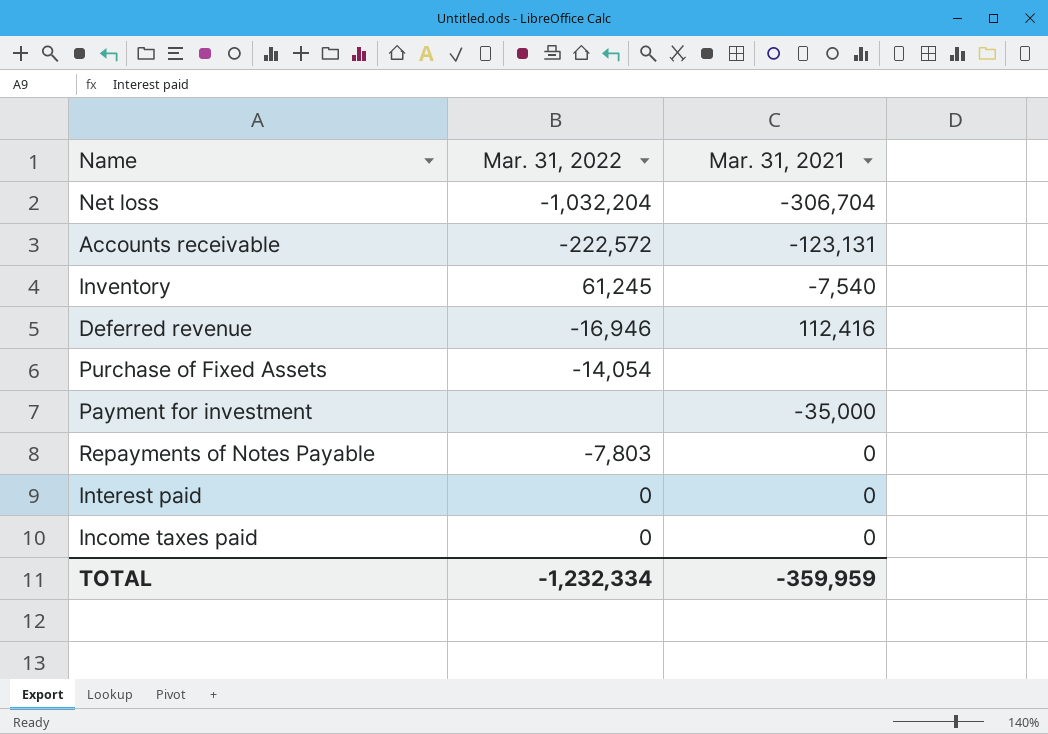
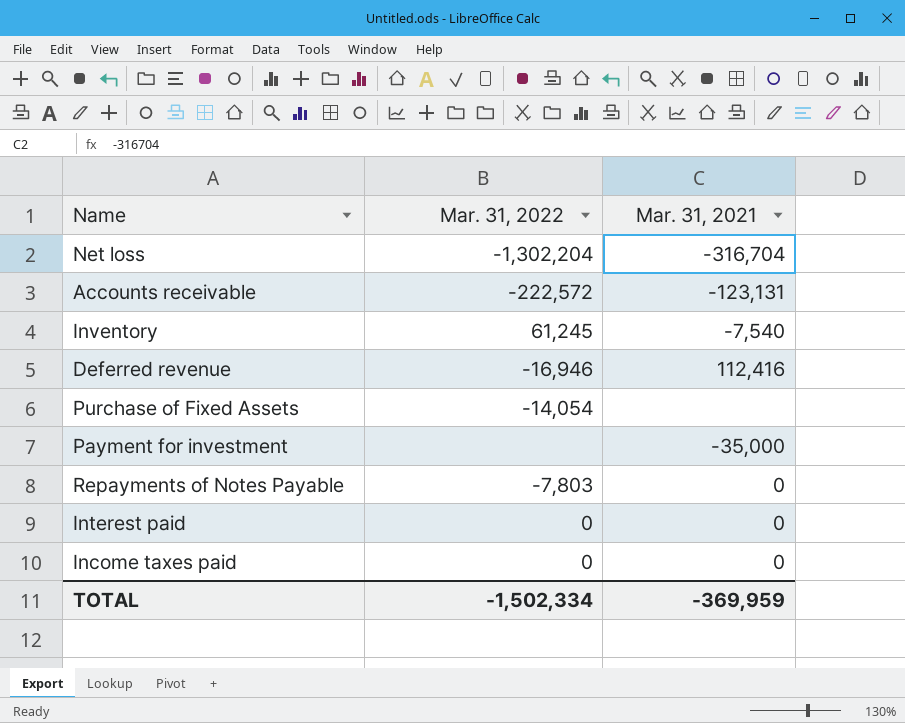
Net loss | Mar. 31, 2022: -1,032,204 -> -1,302,204
Net loss | Mar. 31, 2021: -306,704 -> -316,704
TOTAL | Mar. 31, 2022: -1,232,334 -> -1,502,334
TOTAL | Mar. 31, 2021: -359,959 -> -369,959

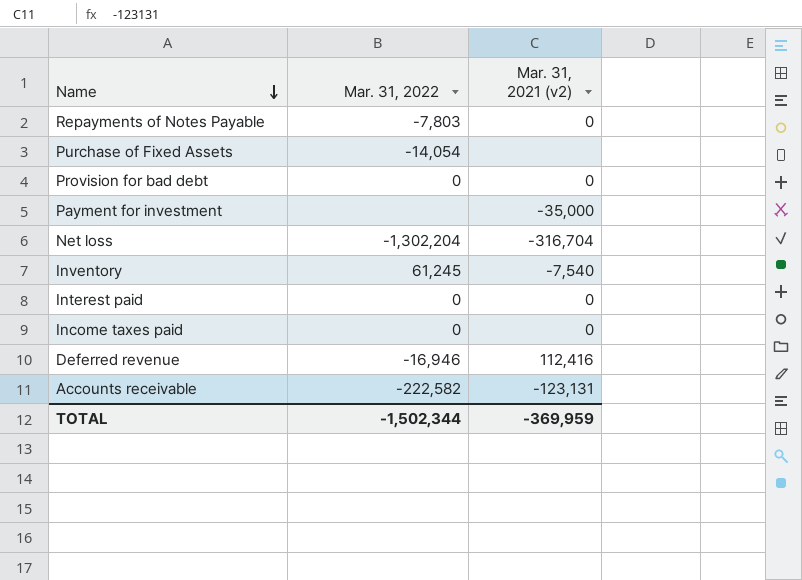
row order: none -> Name descending
column name: Mar. 31, 2021 -> Mar. 31, 2021 (v2)
row Provision for bad debt: none -> 0 | 0
Accounts receivable | Mar. 31, 2022: -222,572 -> -222,582
TOTAL | Mar. 31, 2022: -1,502,334 -> -1,502,344

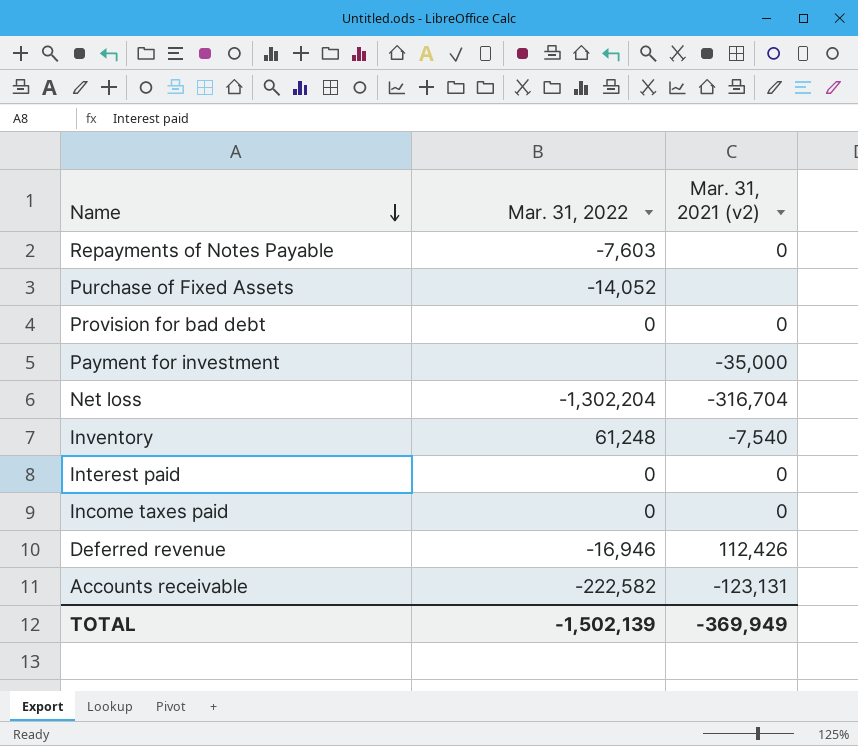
Repayments of Notes Payable | Mar. 31, 2022: -7,803 -> -7,603
Purchase of Fixed Assets | Mar. 31, 2022: -14,054 -> -14,052
Inventory | Mar. 31, 2022: 61,245 -> 61,248
Deferred revenue | Mar. 31, 2021 (v2): 112,416 -> 112,426
TOTAL | Mar. 31, 2022: -1,502,344 -> -1,502,139
TOTAL | Mar. 31, 2021 (v2): -369,959 -> -369,949

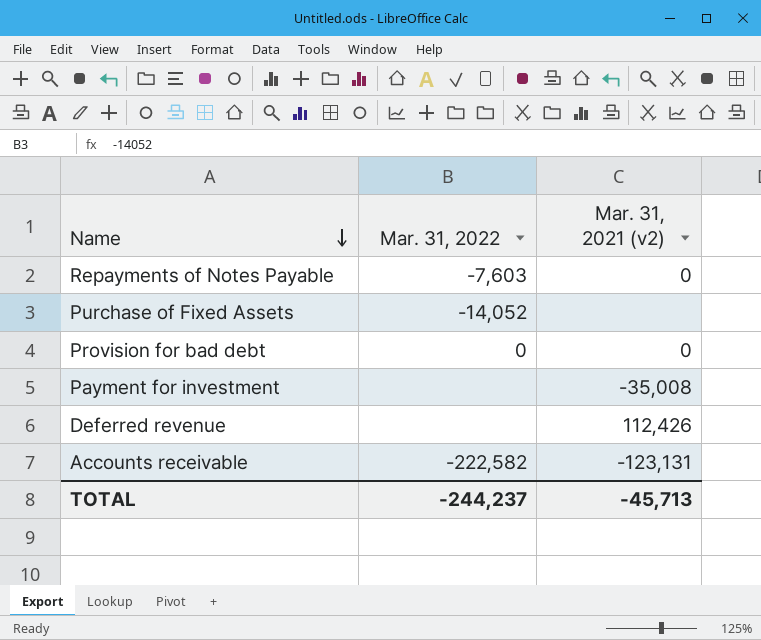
row Net loss: -1,302,204 | -316,704 -> none
row Inventory: 61,248 | -7,540 -> none
row Interest paid: 0 | 0 -> none
row Income taxes paid: 0 | 0 -> none
Payment for investment | Mar. 31, 2021 (v2): -35,000 -> -35,008
Deferred revenue | Mar. 31, 2022: -16,946 -> none
TOTAL | Mar. 31, 2022: -1,502,139 -> -244,237
TOTAL | Mar. 31, 2021 (v2): -369,949 -> -45,713

